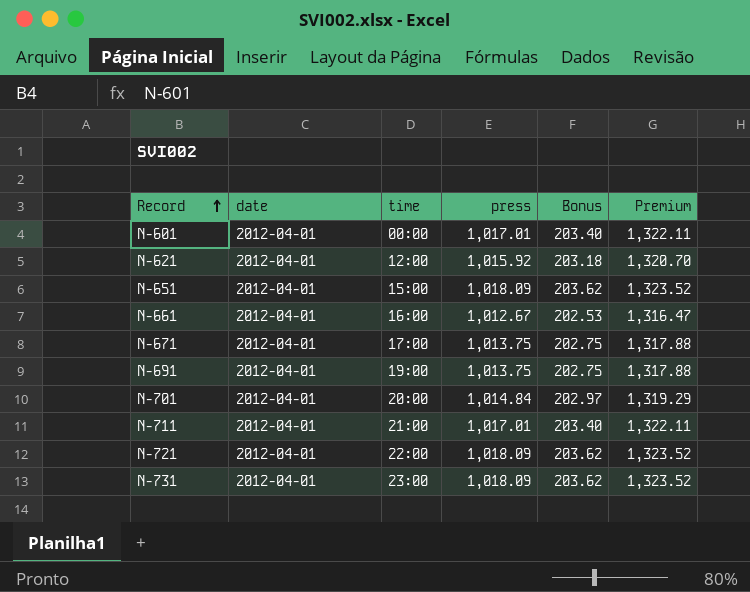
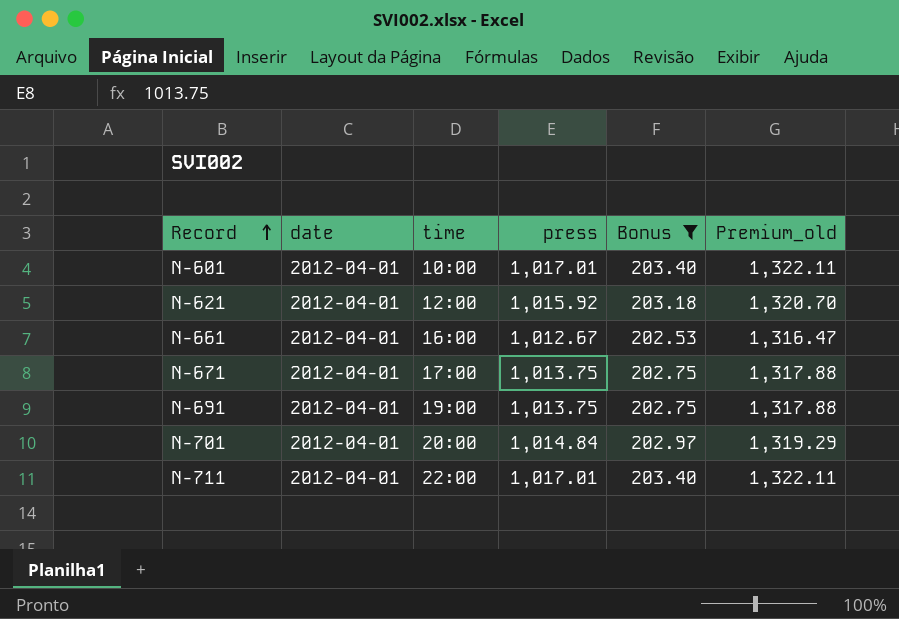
filter: none -> Bonus != 203.62
column name: Premium -> Premium_old
N-601 | time: 00:00 -> 10:00
N-711 | time: 21:00 -> 22:00

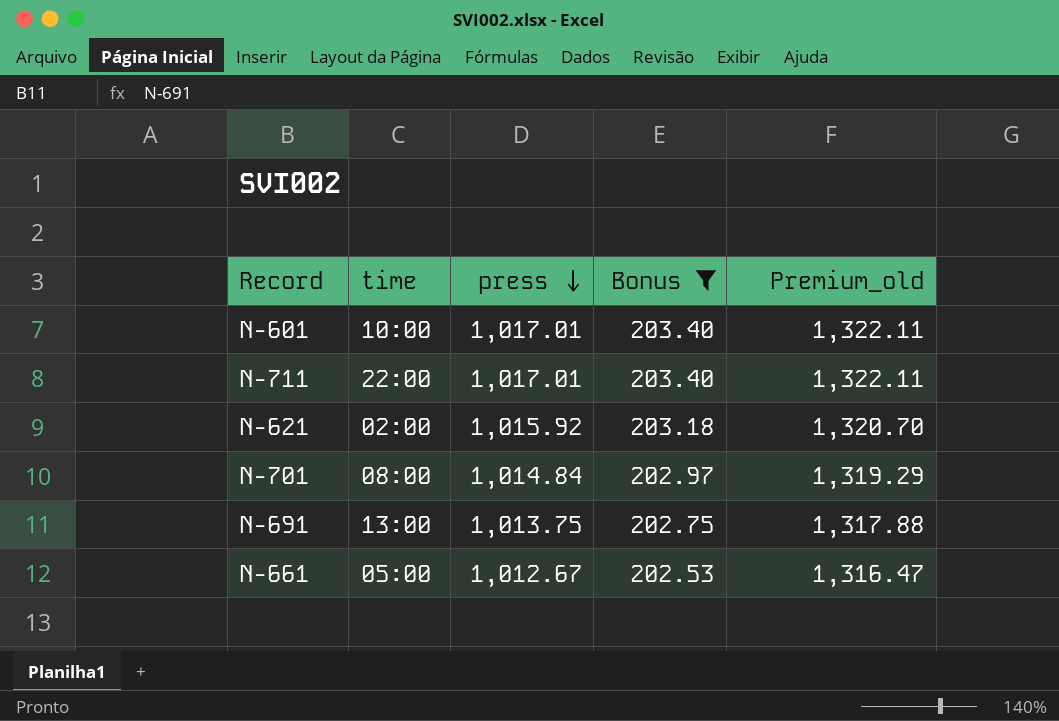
row order: Record ascending -> press descending
column date | position: 2 -> none
row N-671: 2012-04-01 | 17:00 | 1,013.75 | 202.75 | 1,317.88 -> none
N-621 | time: 12:00 -> 02:00
N-701 | time: 20:00 -> 08:00
N-691 | time: 19:00 -> 13:00
N-661 | time: 16:00 -> 05:00

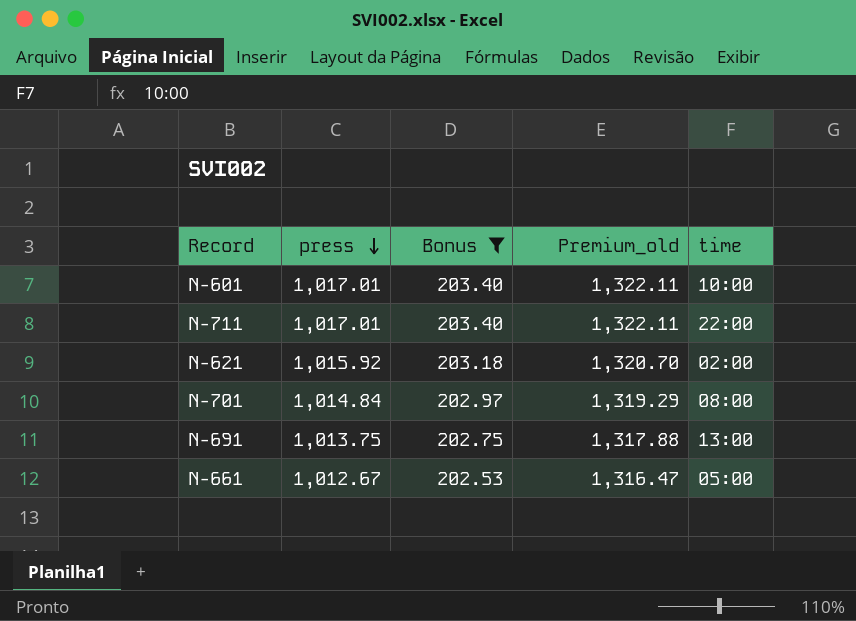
column time | position: 2 -> 5

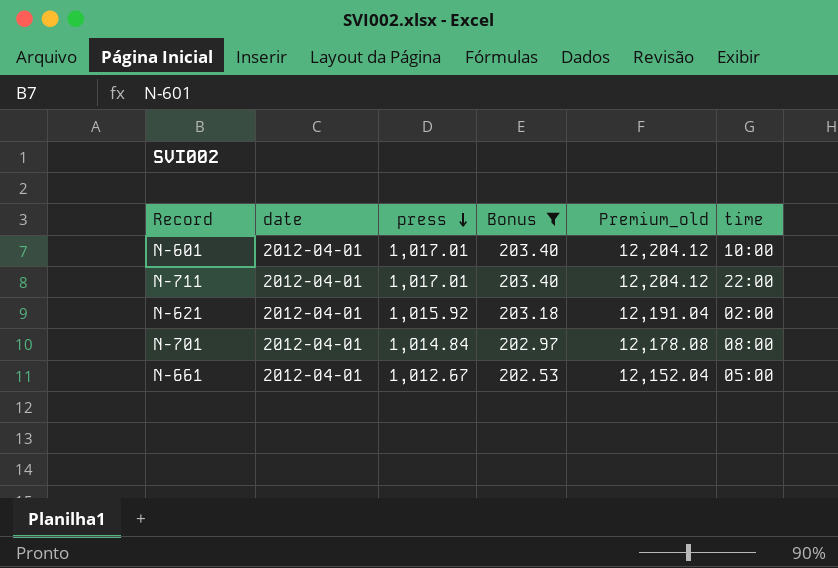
column date | position: none -> 2
column Premium_old | formula: [press] * 1.3 -> [press] * 12
row N-691: 1,013.75 | 202.75 | 1,317.88 | 13:00 -> none

